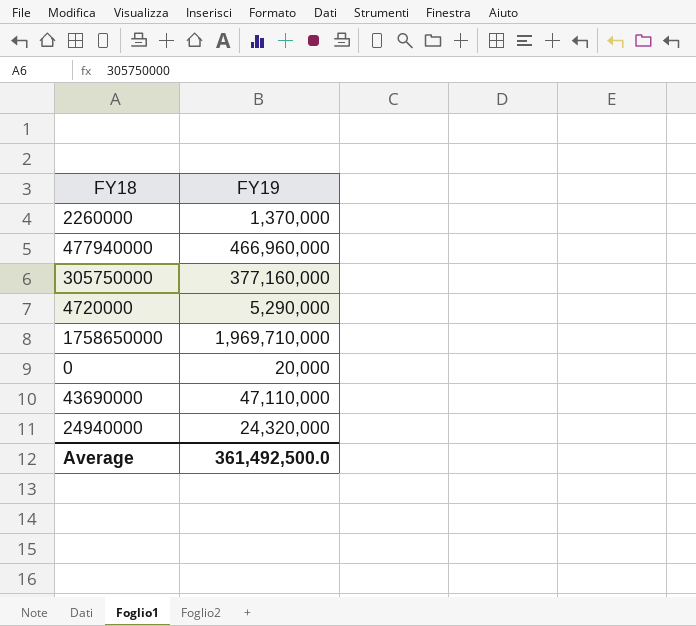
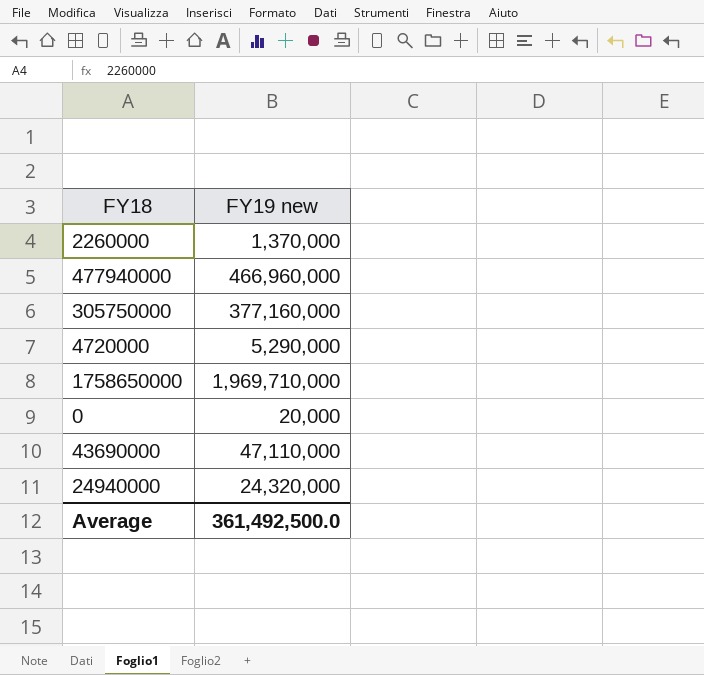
column name: FY19 -> FY19 new

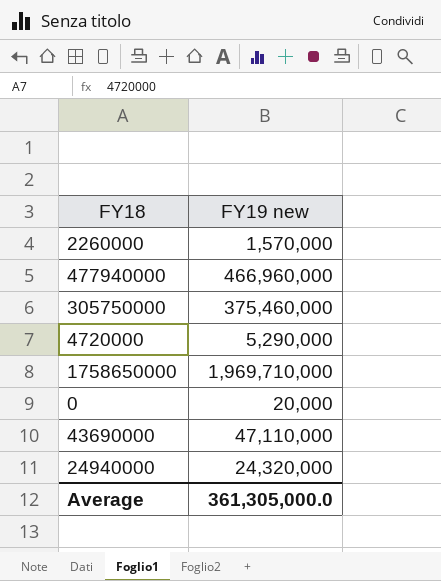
2260000 | FY19 new: 1,370,000 -> 1,570,000
305750000 | FY19 new: 377,160,000 -> 375,460,000
Average | FY19 new: 361,492,500.0 -> 361,305,000.0

